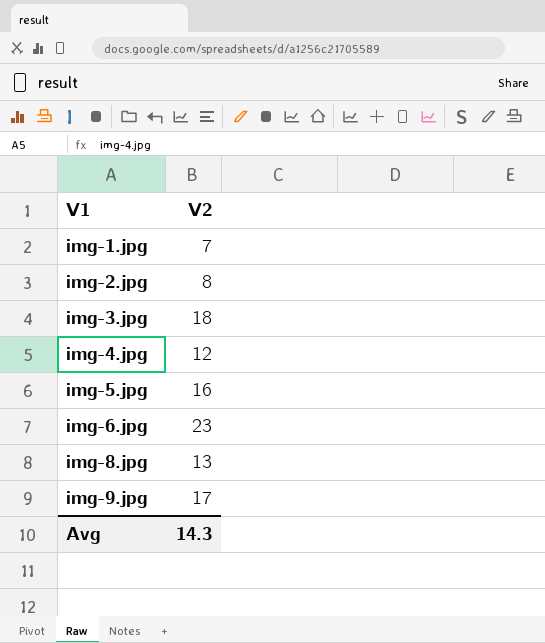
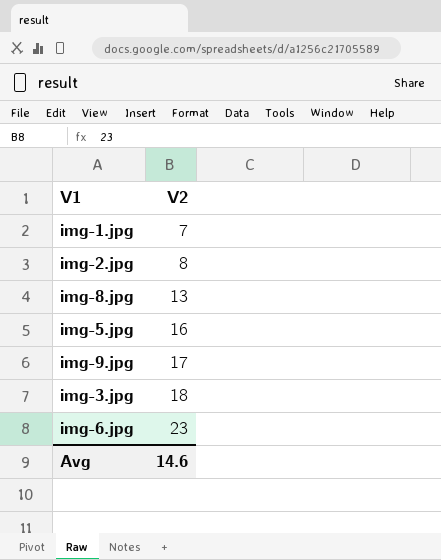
row order: V1 ascending -> V2 ascending
row img-4.jpg: 12 -> none
Avg | V2: 14.3 -> 14.6

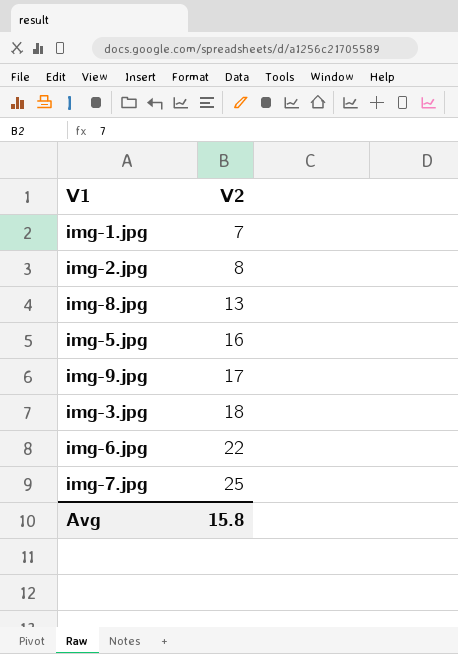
img-6.jpg | V2: 23 -> 22
row img-7.jpg: none -> 25
Avg | V2: 14.6 -> 15.8

